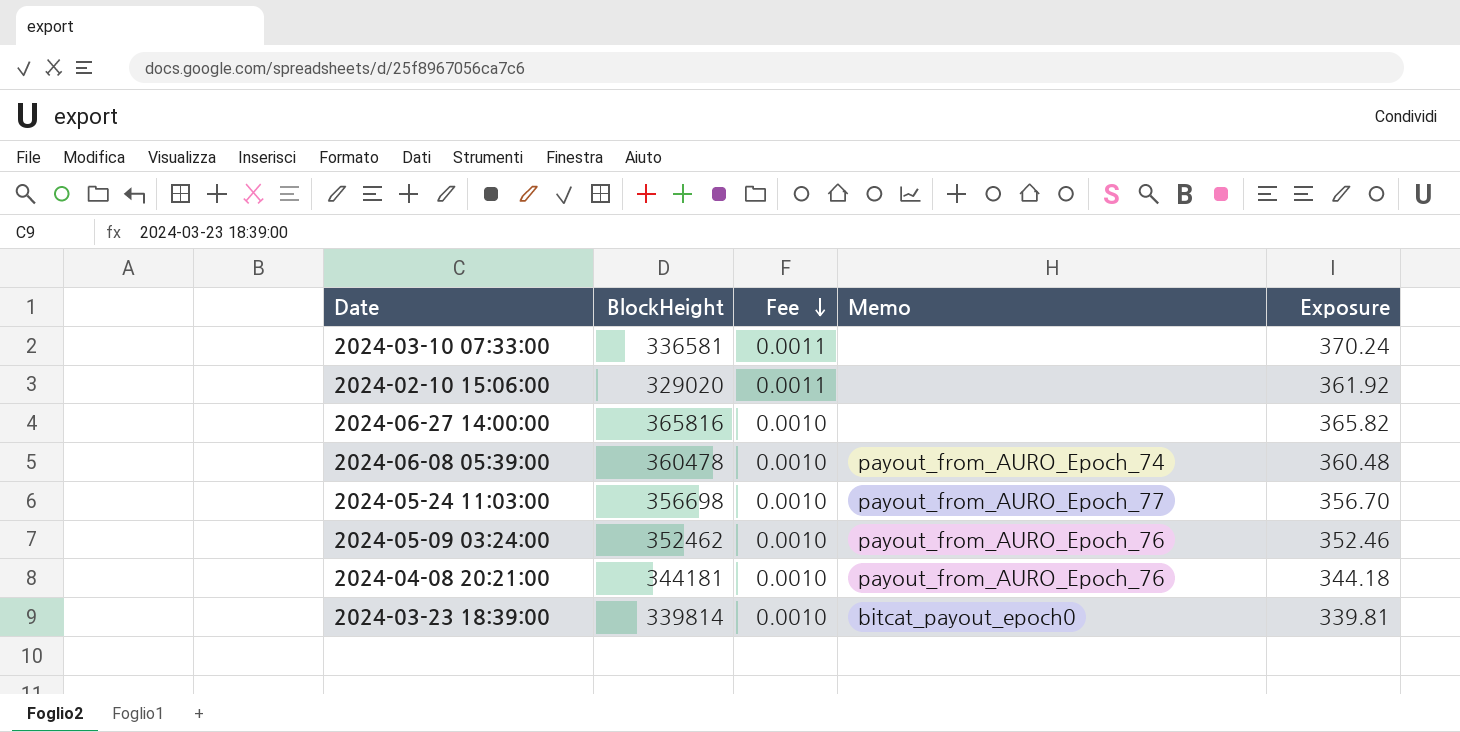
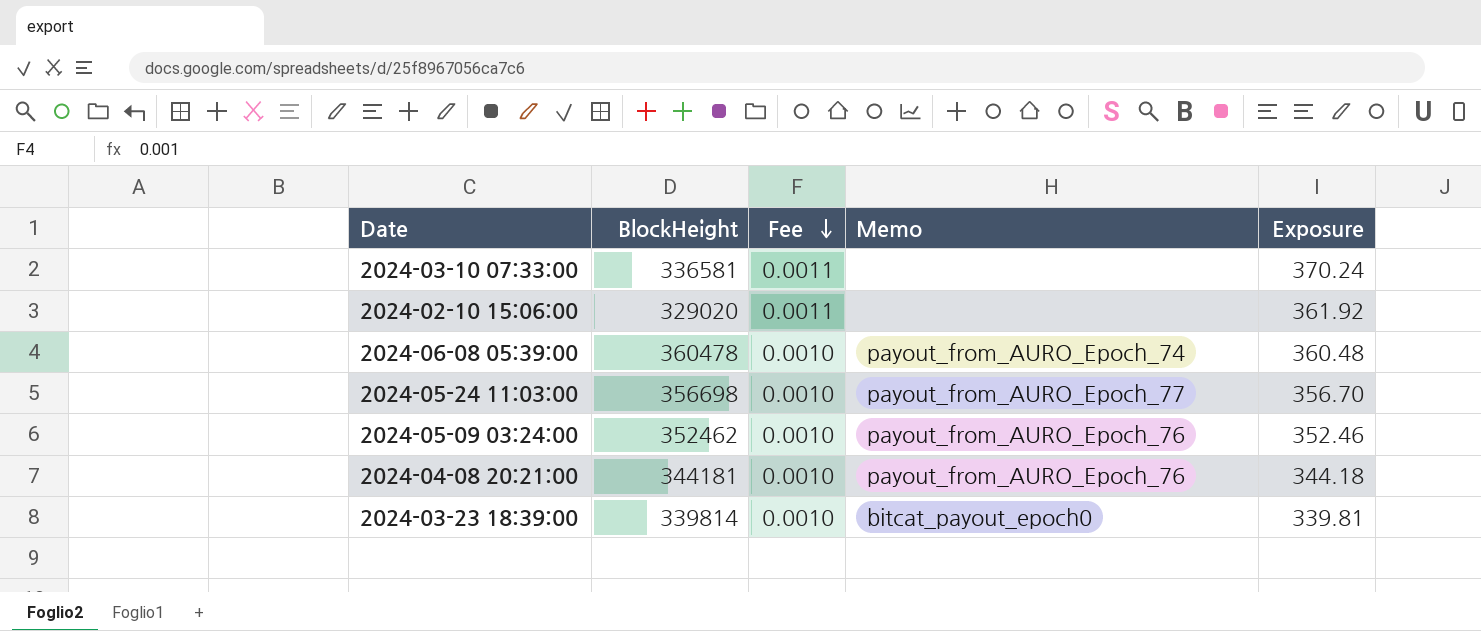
row 2024-06-27 14:00:00: 365816 | 0.0010 | none | 365.82 -> none

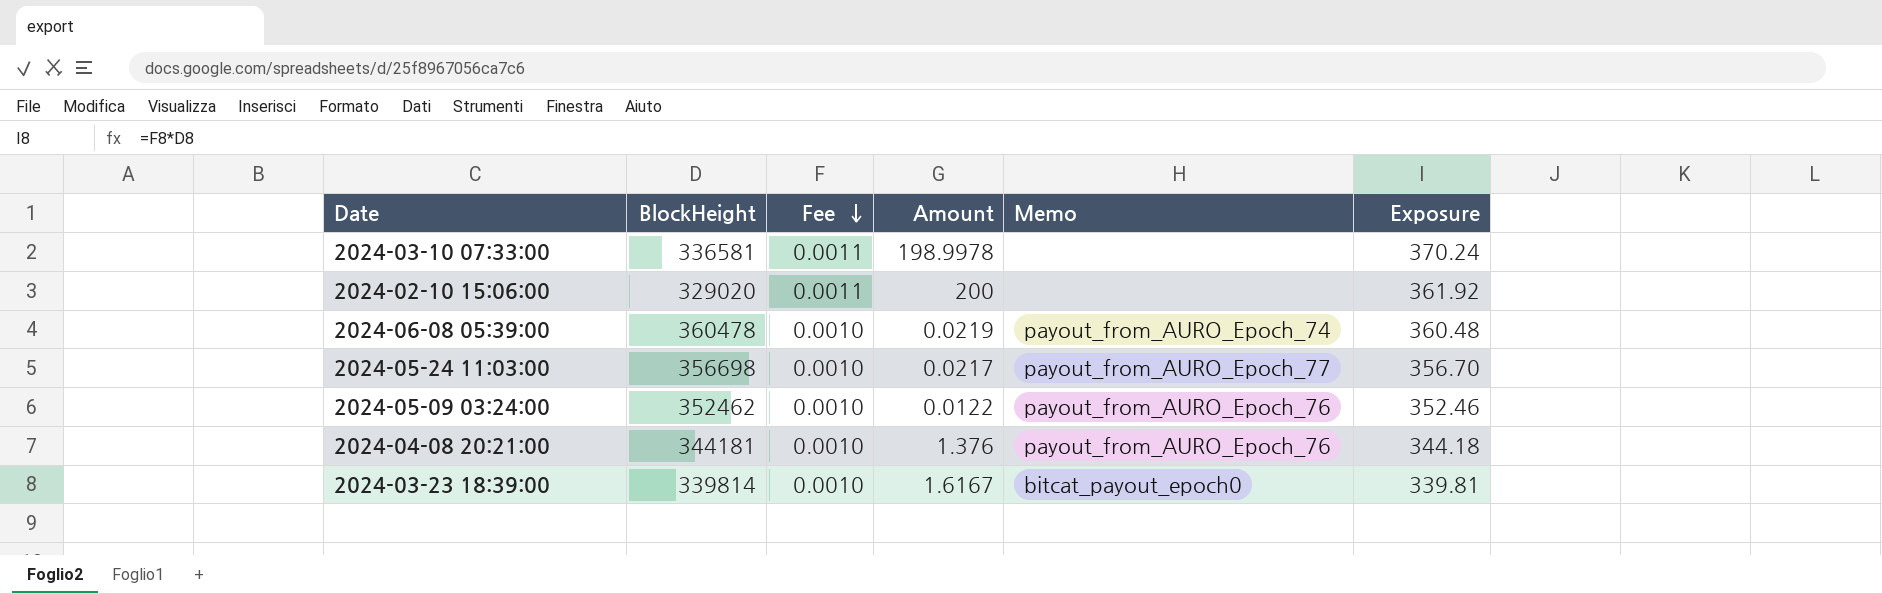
column Amount | position: none -> 4

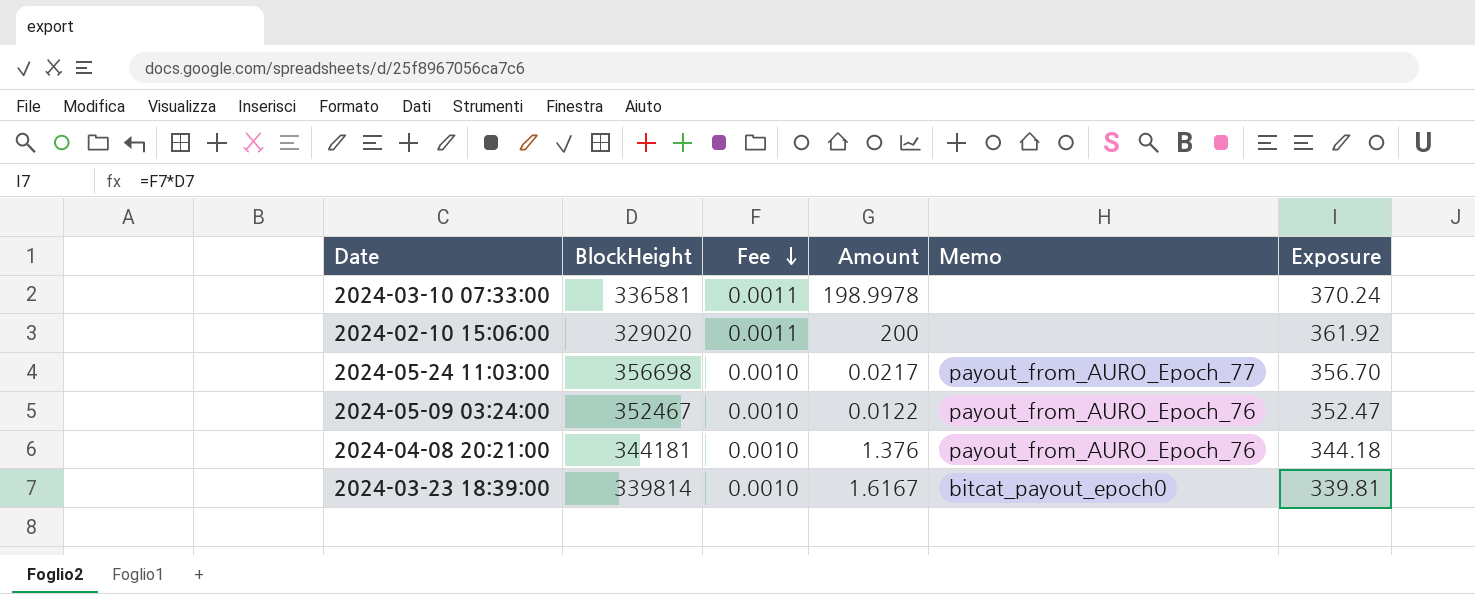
row 2024-06-08 05:39:00: 360478 | 0.0010 | 0.0219 | payout_from_AURO_Epoch_74 | 360.48 -> none
2024-05-09 03:24:00 | BlockHeight: 352462 -> 352467
2024-05-09 03:24:00 | Exposure: 352.46 -> 352.47

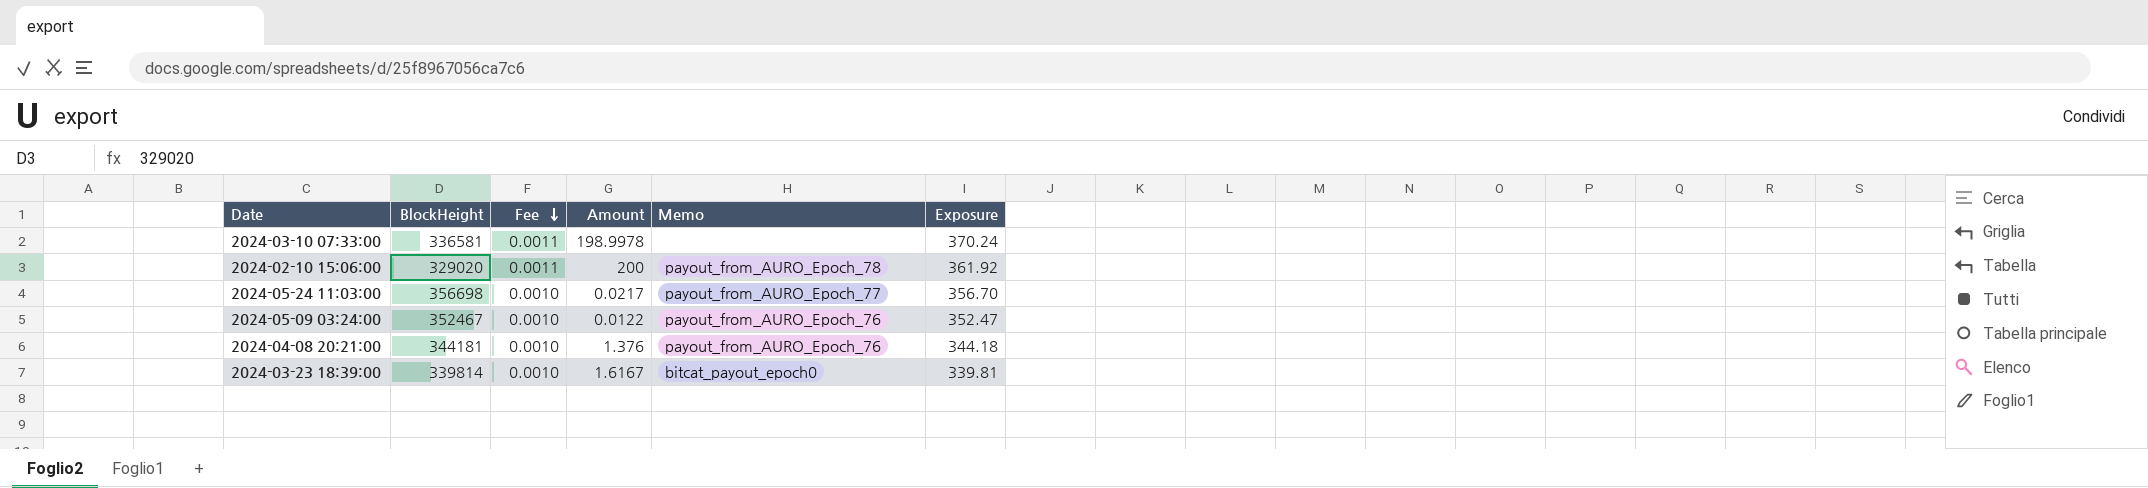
2024-02-10 15:06:00 | Memo: none -> payout_from_AURO_Epoch_78

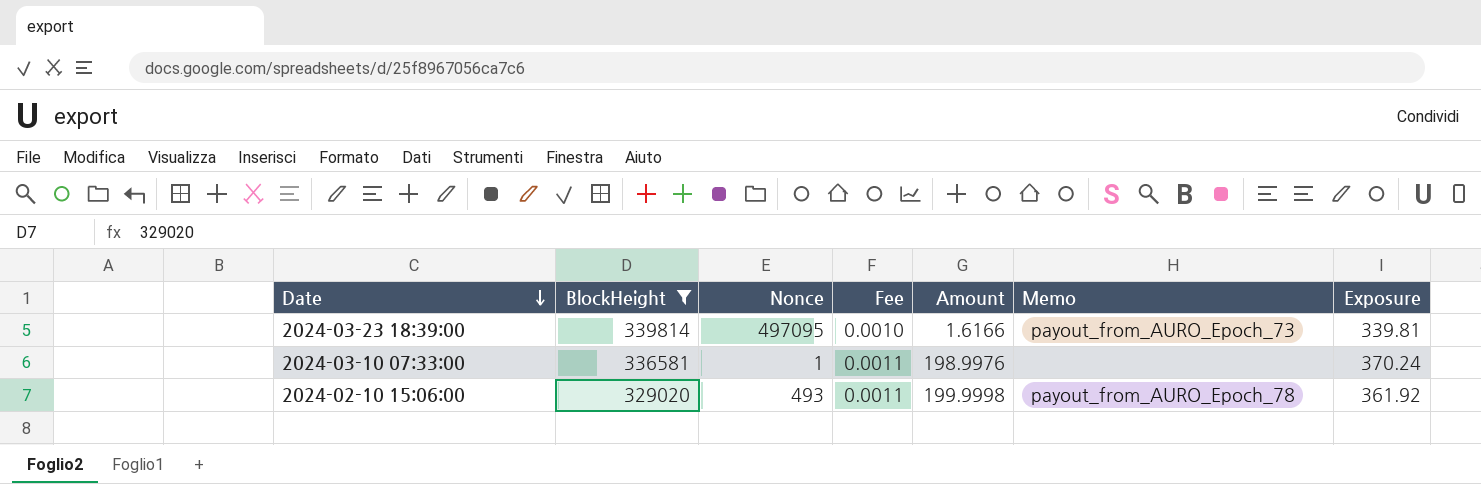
filter: none -> BlockHeight <= 339814
row order: Fee descending -> Date descending
column Nonce | position: none -> 3
2024-03-23 18:39:00 | Amount: 1.6167 -> 1.6166
2024-03-23 18:39:00 | Memo: bitcat_payout_epoch0 -> payout_from_AURO_Epoch_73
2024-03-10 07:33:00 | Amount: 198.9978 -> 198.9976
2024-02-10 15:06:00 | Amount: 200 -> 199.9998

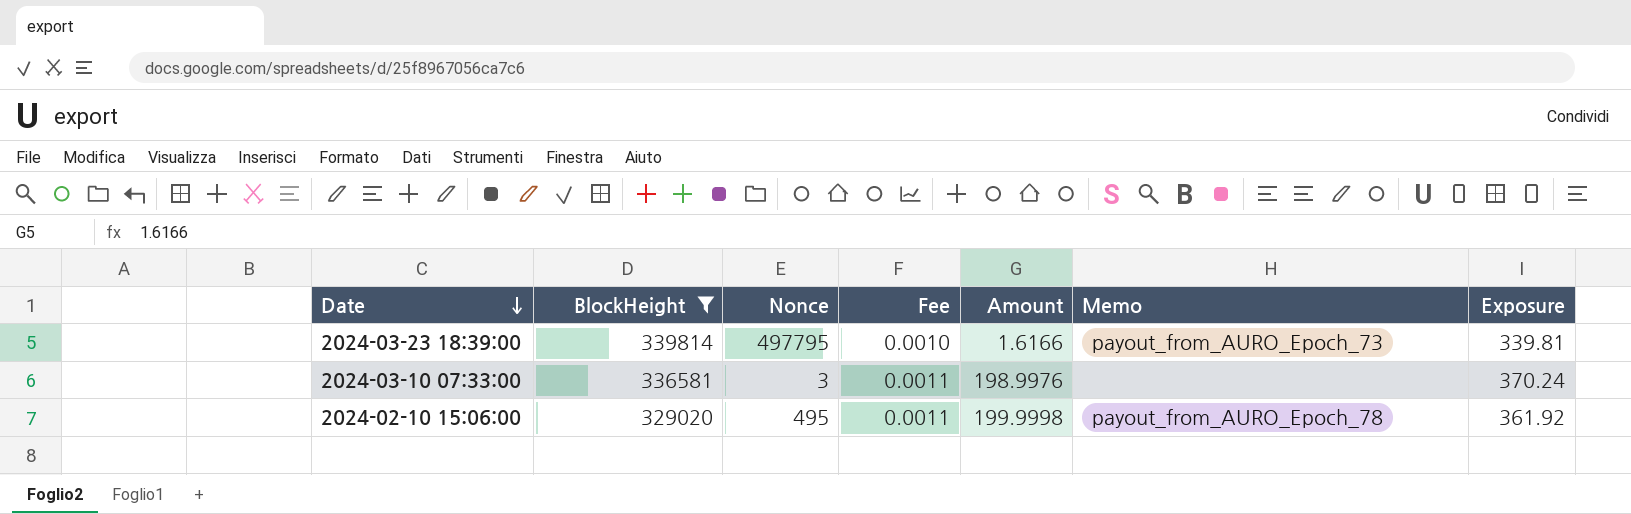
2024-03-23 18:39:00 | Nonce: 497095 -> 497795
2024-03-10 07:33:00 | Nonce: 1 -> 3
2024-02-10 15:06:00 | Nonce: 493 -> 495

